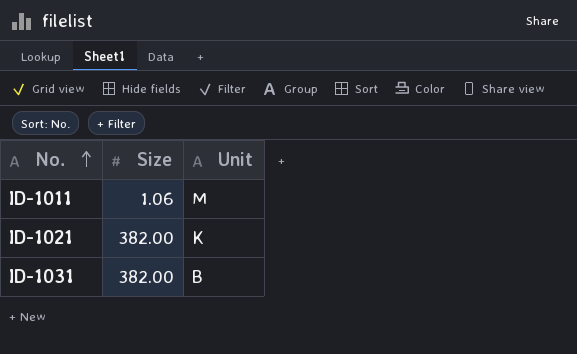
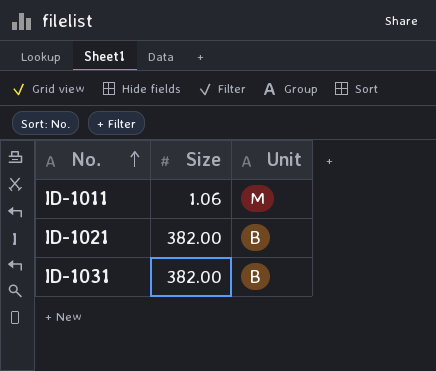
ID-1021 | Unit: K -> B

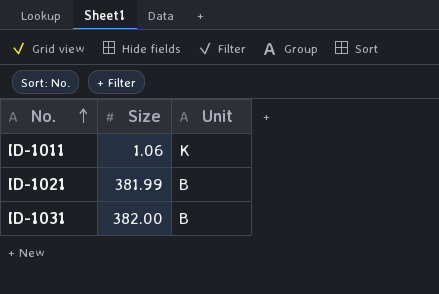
ID-1011 | Unit: M -> K
ID-1021 | Size: 382.00 -> 381.99

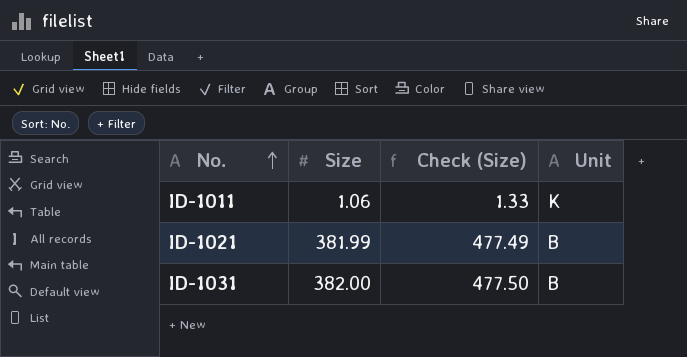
column Check (Size) | formula: none -> [Size] * 1.25

